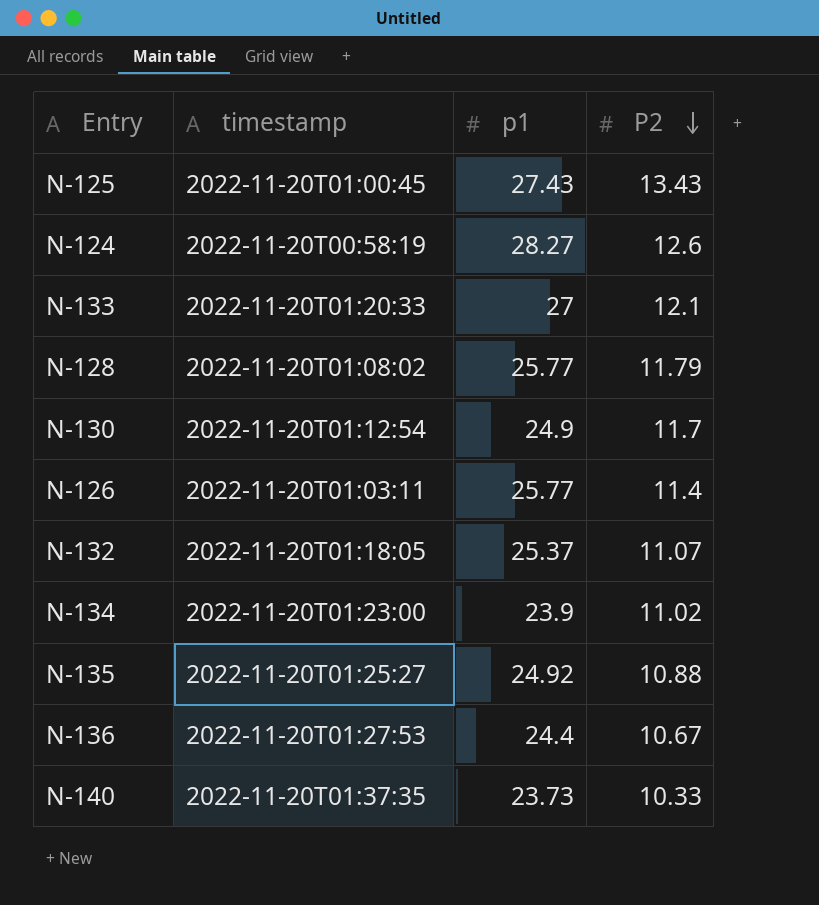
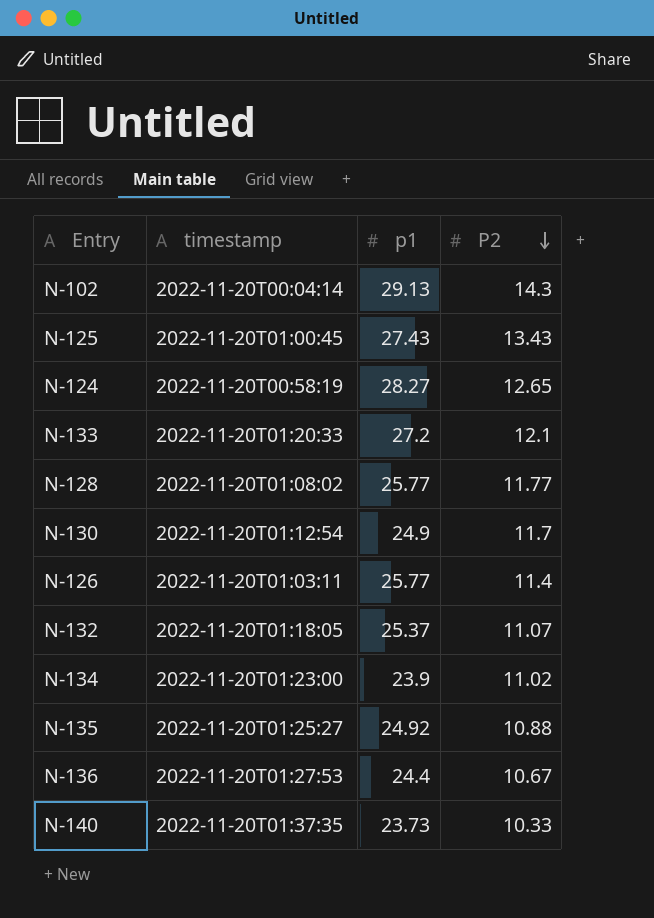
row N-102: none -> 2022-11-20T00:04:14 | 29.13 | 14.3
N-124 | P2: 12.6 -> 12.65
N-133 | p1: 27 -> 27.2
N-128 | P2: 11.79 -> 11.77

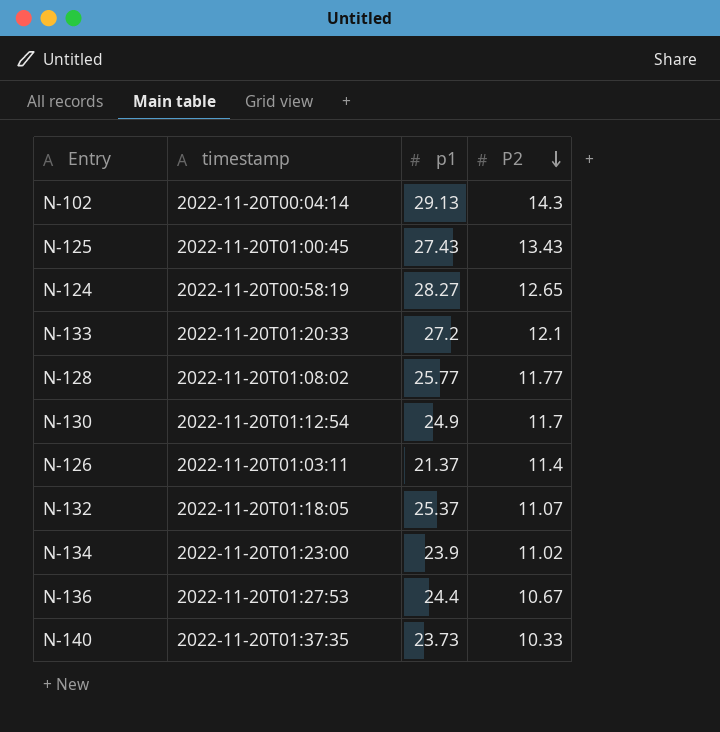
row N-135: 2022-11-20T01:25:27 | 24.92 | 10.88 -> none
N-126 | p1: 25.77 -> 21.37

